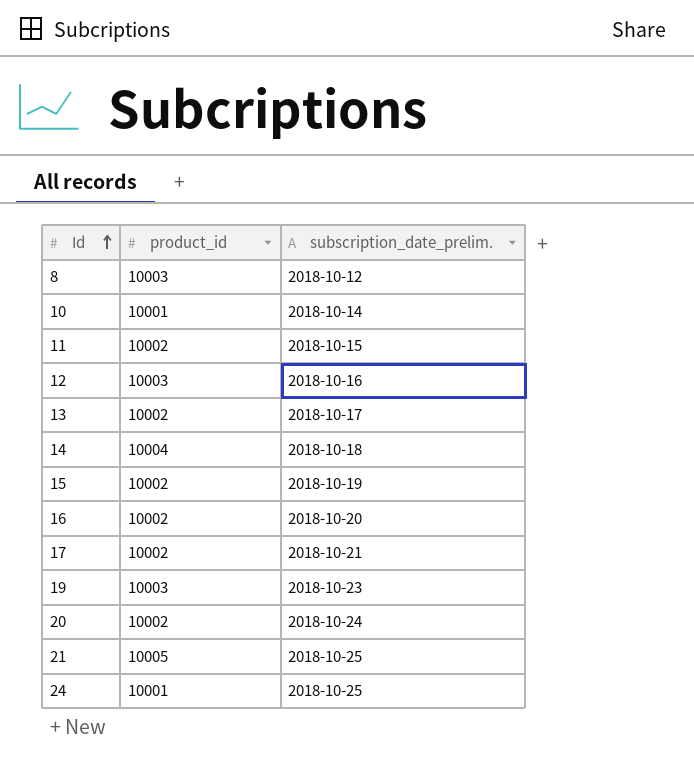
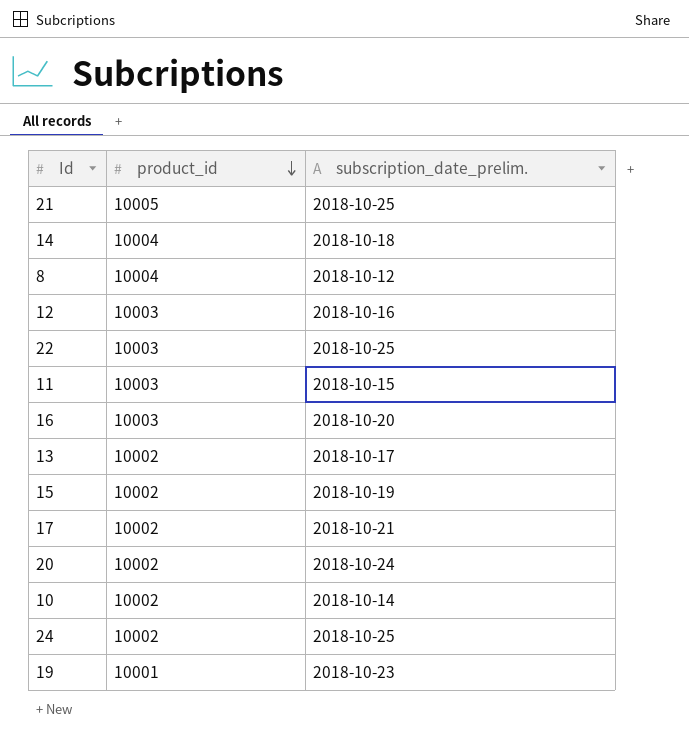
row order: Id ascending -> product_id descending
8 | product_id: 10003 -> 10004
row 22: none -> 10003 | 2018-10-25
11 | product_id: 10002 -> 10003
16 | product_id: 10002 -> 10003
10 | product_id: 10001 -> 10002
24 | product_id: 10001 -> 10002
19 | product_id: 10003 -> 10001

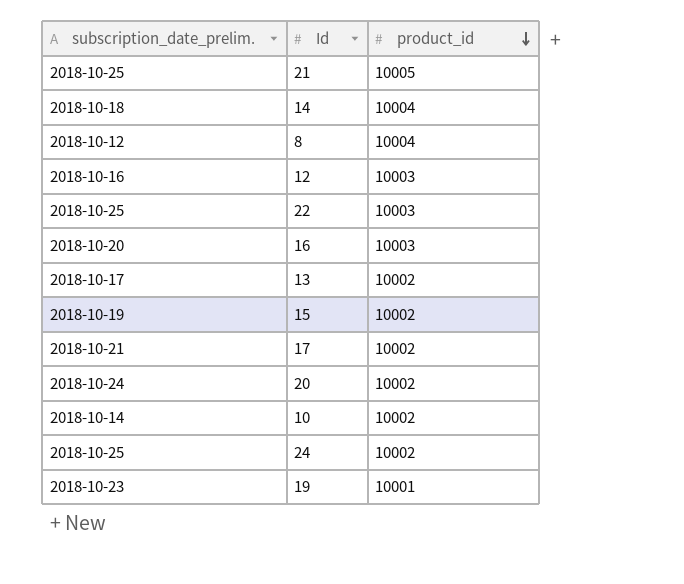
column subscription_date_prelim. | position: 3 -> 1
row 11: 10003 | 2018-10-15 -> none

